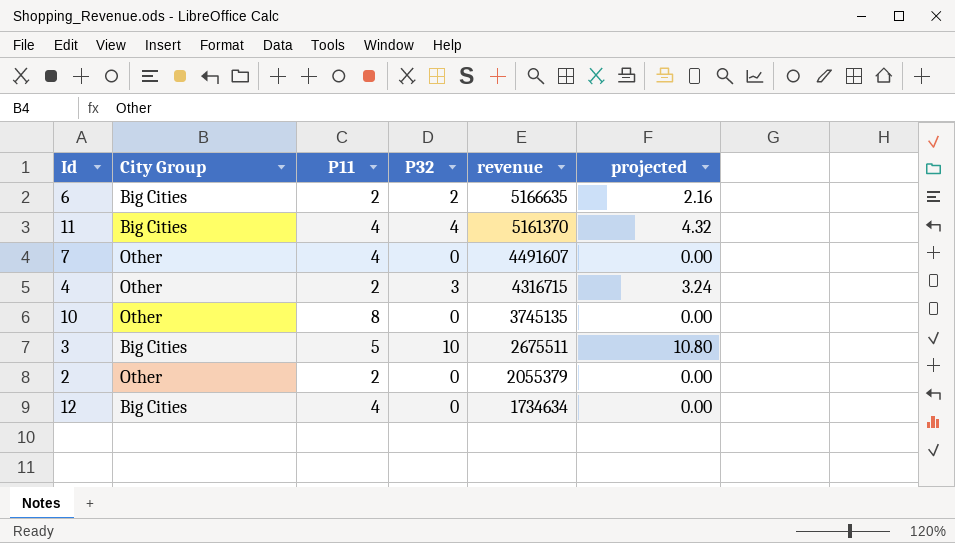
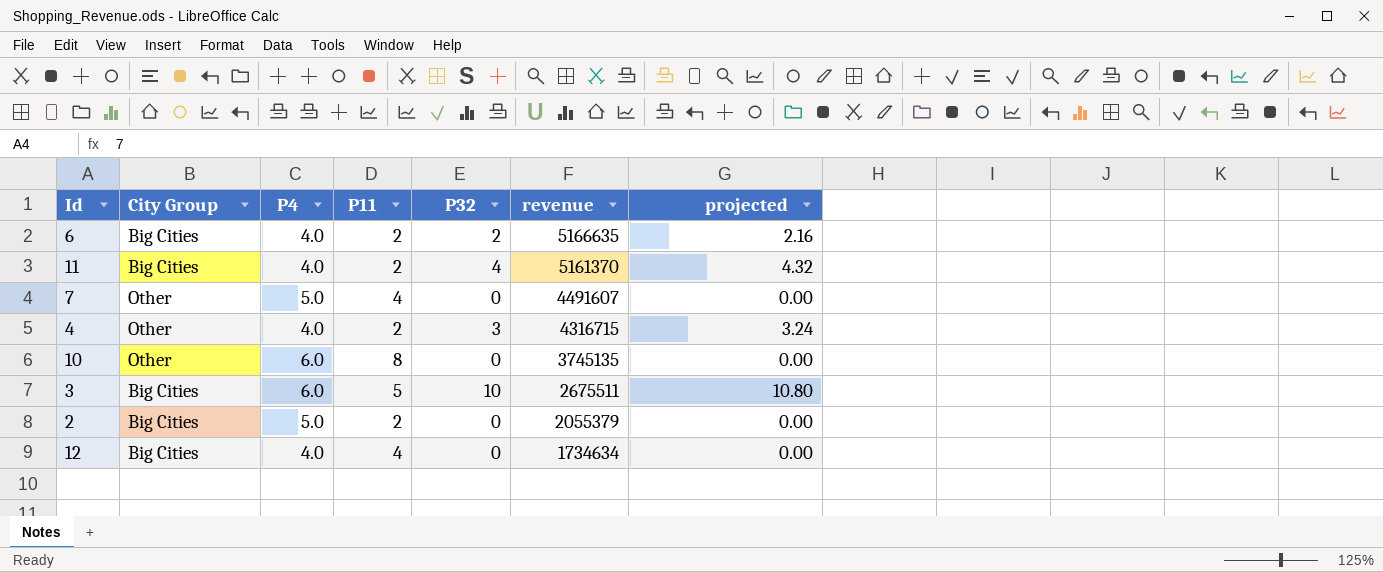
column P4 | position: none -> 3
11 | P11: 4 -> 2
2 | City Group: Other -> Big Cities

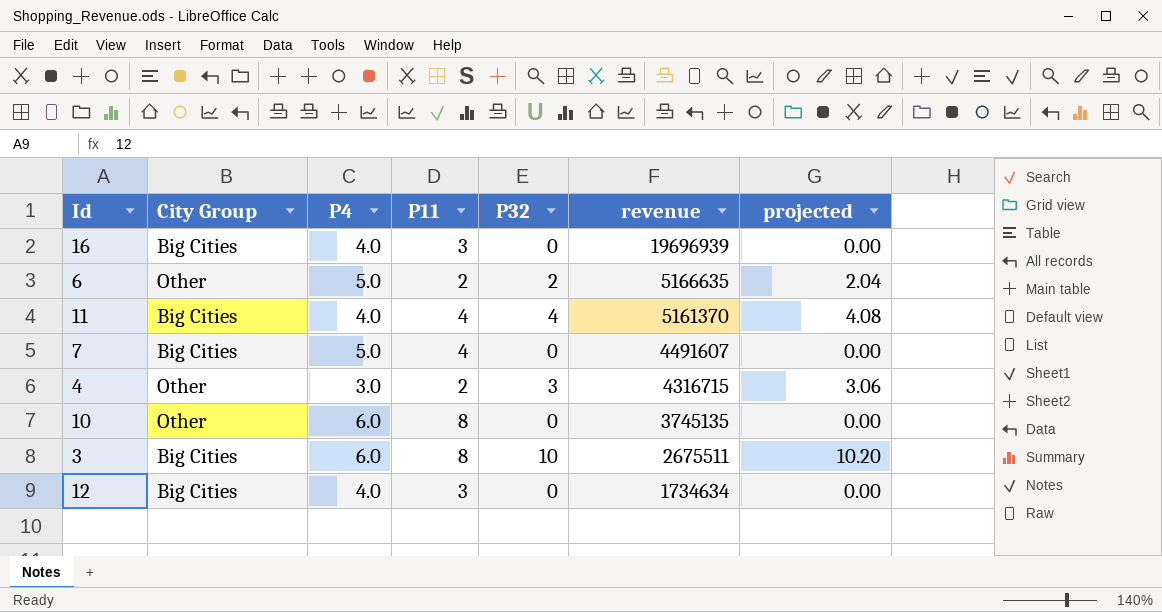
column projected | formula: [P32] * 1.08 -> [P32] * 1.02
row 2: Big Cities | 5.0 | 2 | 0 | 2055379 | 0.00 -> none
row 16: none -> Big Cities | 4.0 | 3 | 0 | 19696939 | 0.00
6 | City Group: Big Cities -> Other
6 | P4: 4.0 -> 5.0
11 | P11: 2 -> 4
7 | City Group: Other -> Big Cities
4 | P4: 4.0 -> 3.0
3 | P11: 5 -> 8
12 | P11: 4 -> 3

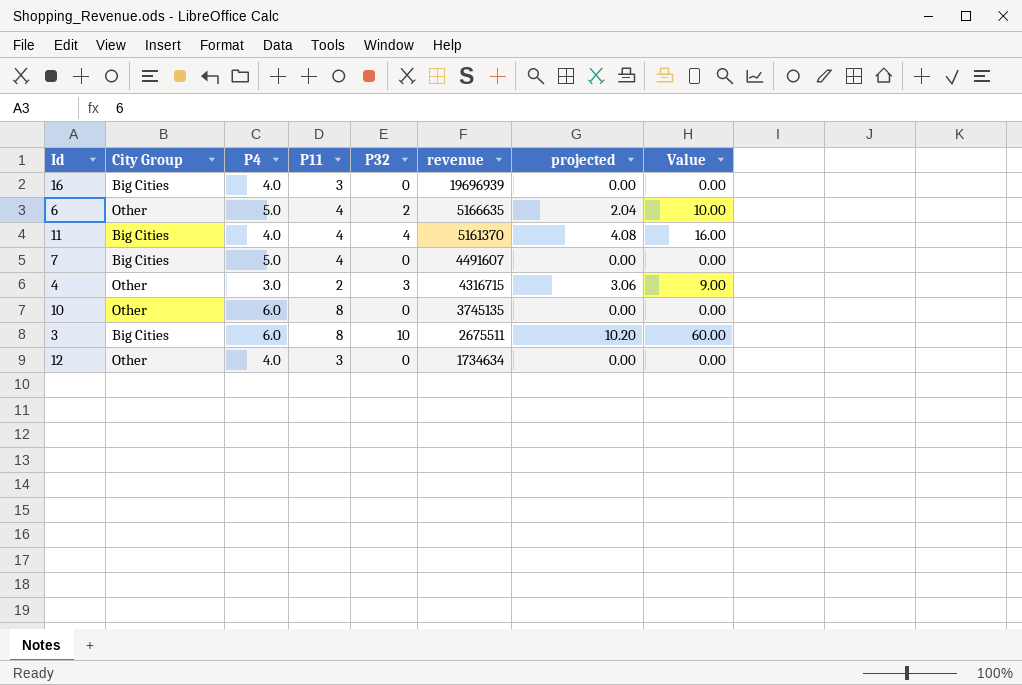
column Value | formula: none -> [P4] * [P32]
6 | P11: 2 -> 4
12 | City Group: Big Cities -> Other

